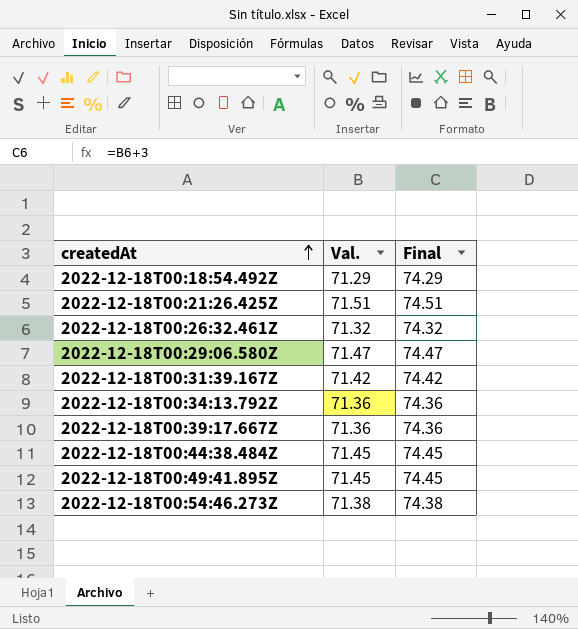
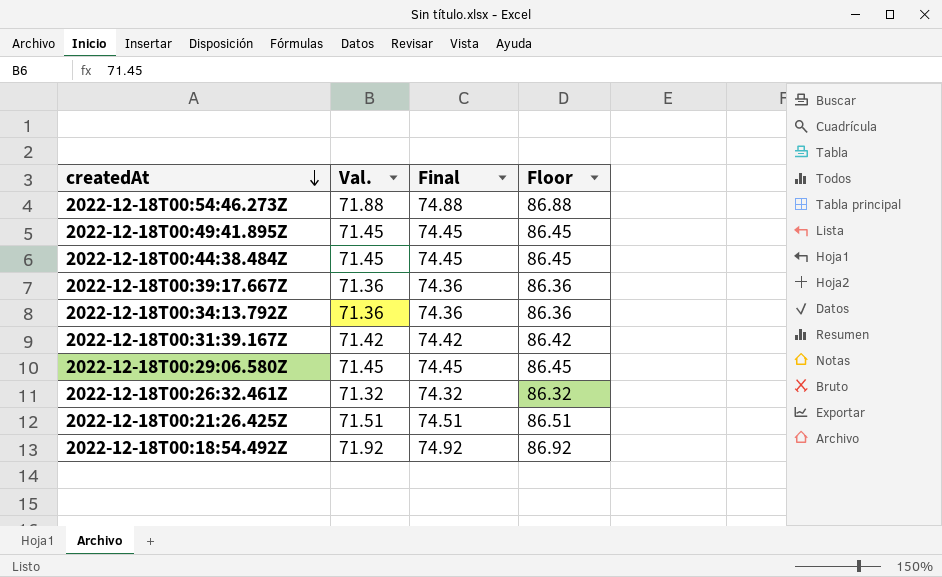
row order: createdAt ascending -> createdAt descending
column Floor | formula: none -> [Val.] + 15
2022-12-18T00:54:46.273Z | Val.: 71.38 -> 71.88
2022-12-18T00:54:46.273Z | Final: 74.38 -> 74.88
2022-12-18T00:29:06.580Z | Val.: 71.47 -> 71.45
2022-12-18T00:29:06.580Z | Final: 74.47 -> 74.45
2022-12-18T00:18:54.492Z | Val.: 71.29 -> 71.92
2022-12-18T00:18:54.492Z | Final: 74.29 -> 74.92

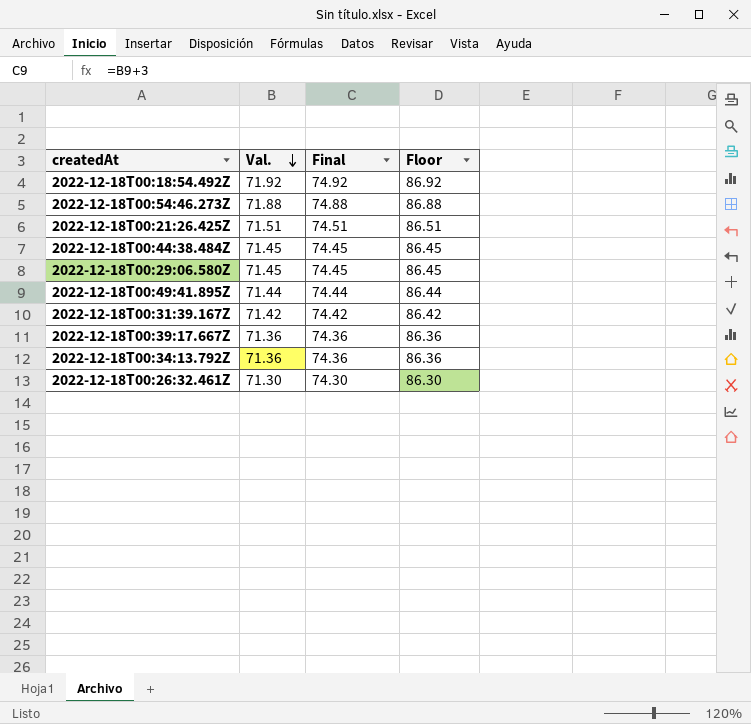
row order: createdAt descending -> Val. descending
2022-12-18T00:49:41.895Z | Val.: 71.45 -> 71.44
2022-12-18T00:49:41.895Z | Final: 74.45 -> 74.44
2022-12-18T00:49:41.895Z | Floor: 86.45 -> 86.44
2022-12-18T00:26:32.461Z | Val.: 71.32 -> 71.30
2022-12-18T00:26:32.461Z | Final: 74.32 -> 74.30
2022-12-18T00:26:32.461Z | Floor: 86.32 -> 86.30

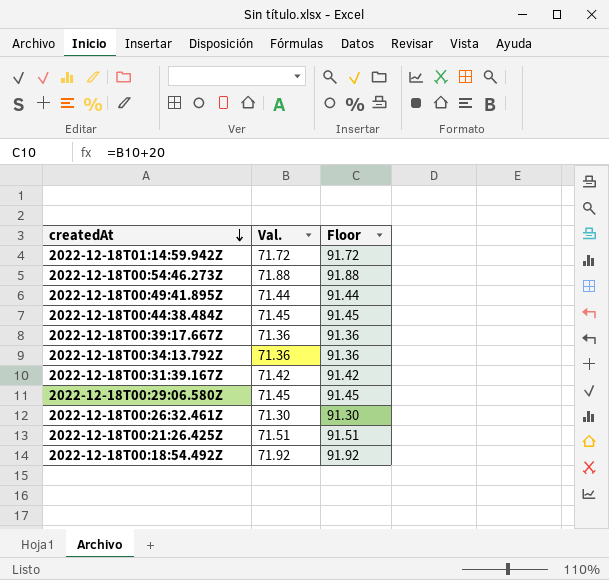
row order: Val. descending -> createdAt descending
column Final | formula: [Val.] + 3 -> none
column Floor | formula: [Val.] + 15 -> [Val.] + 20
row 2022-12-18T01:14:59.942Z: none -> 71.72 | 91.72

